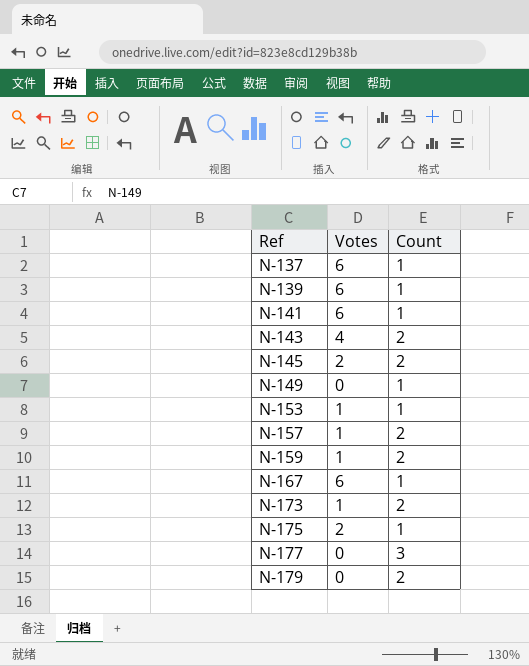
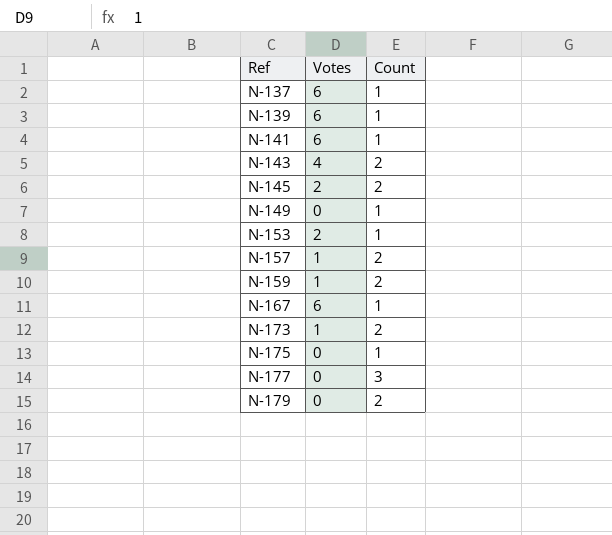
N-153 | Votes: 1 -> 2
N-175 | Votes: 2 -> 0

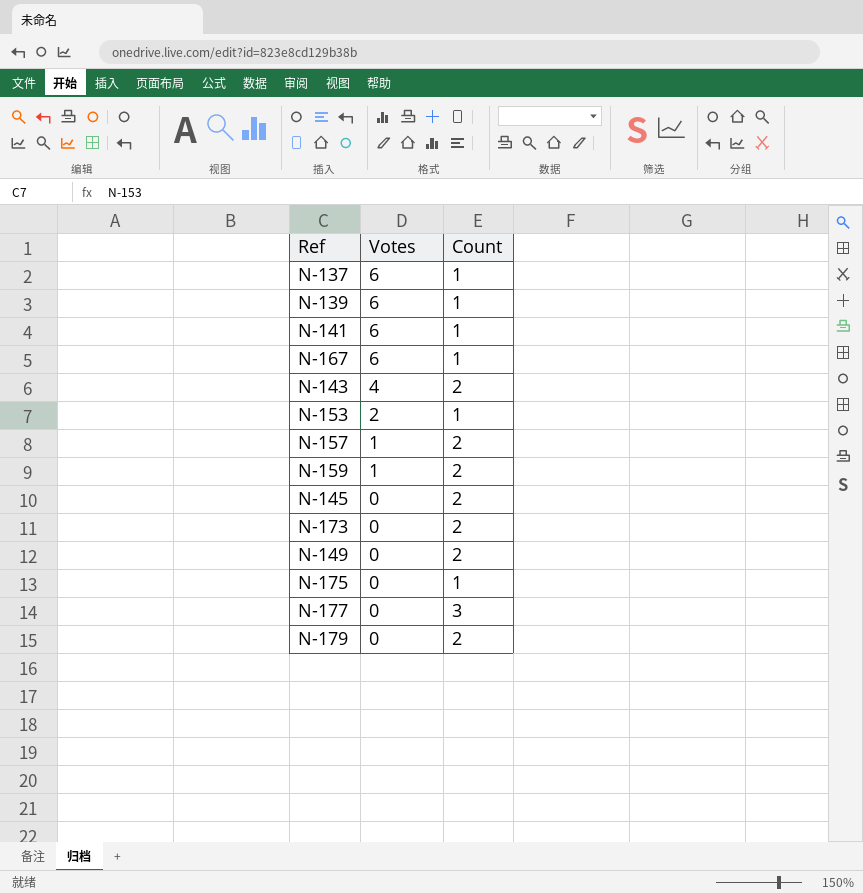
row order: Ref ascending -> Votes descending
N-145 | Votes: 2 -> 0
N-173 | Votes: 1 -> 0
N-149 | Count: 1 -> 2

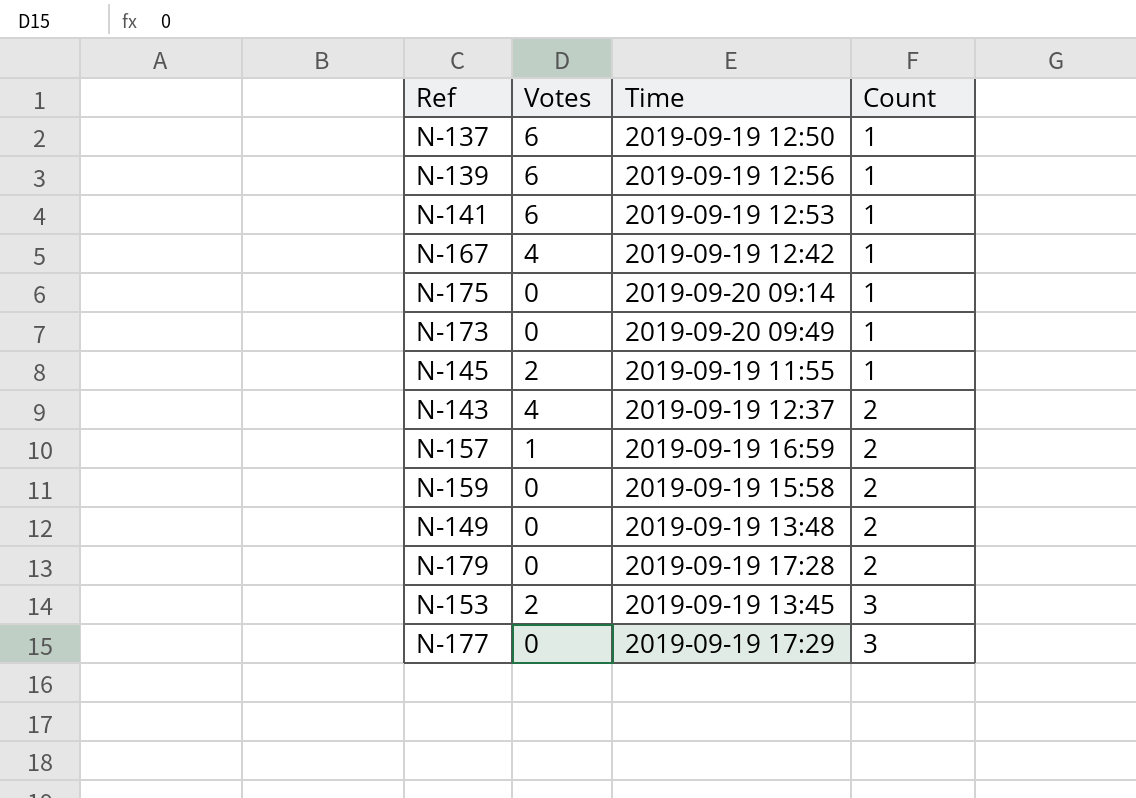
row order: Votes descending -> Count ascending
column Time | position: none -> 3
N-167 | Votes: 6 -> 4
N-173 | Count: 2 -> 1
N-145 | Votes: 0 -> 2
N-145 | Count: 2 -> 1
N-159 | Votes: 1 -> 0
N-153 | Count: 1 -> 3

